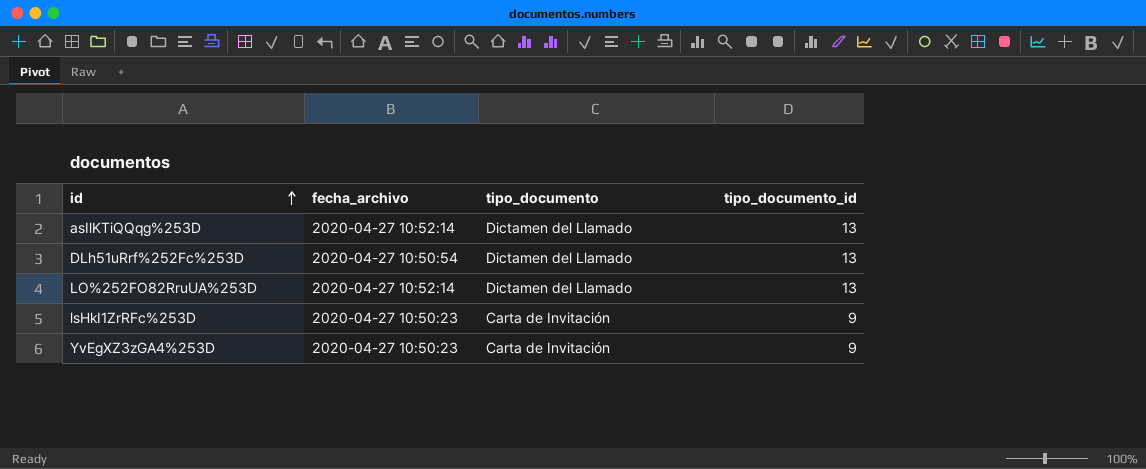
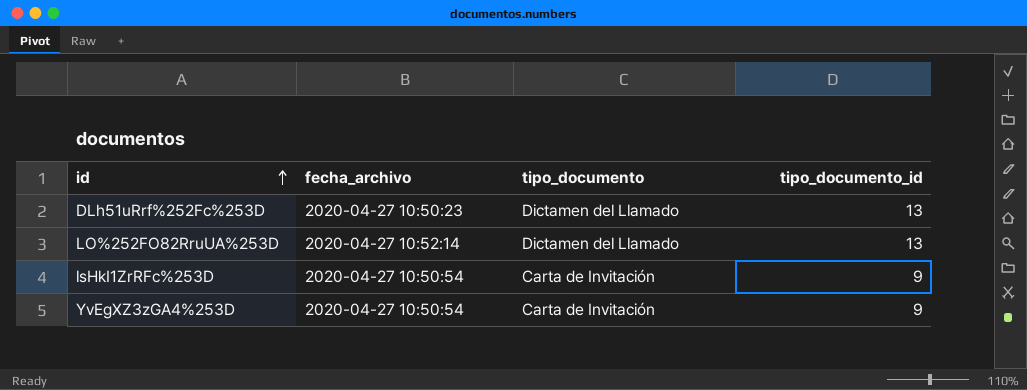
row asIlKTiQQqg%253D: 2020-04-27 10:52:14 | Dictamen del Llamado | 13 -> none
DLh51uRrf%252Fc%253D | fecha_archivo: 2020-04-27 10:50:54 -> 2020-04-27 10:50:23
lsHkI1ZrRFc%253D | fecha_archivo: 2020-04-27 10:50:23 -> 2020-04-27 10:50:54
YvEgXZ3zGA4%253D | fecha_archivo: 2020-04-27 10:50:23 -> 2020-04-27 10:50:54

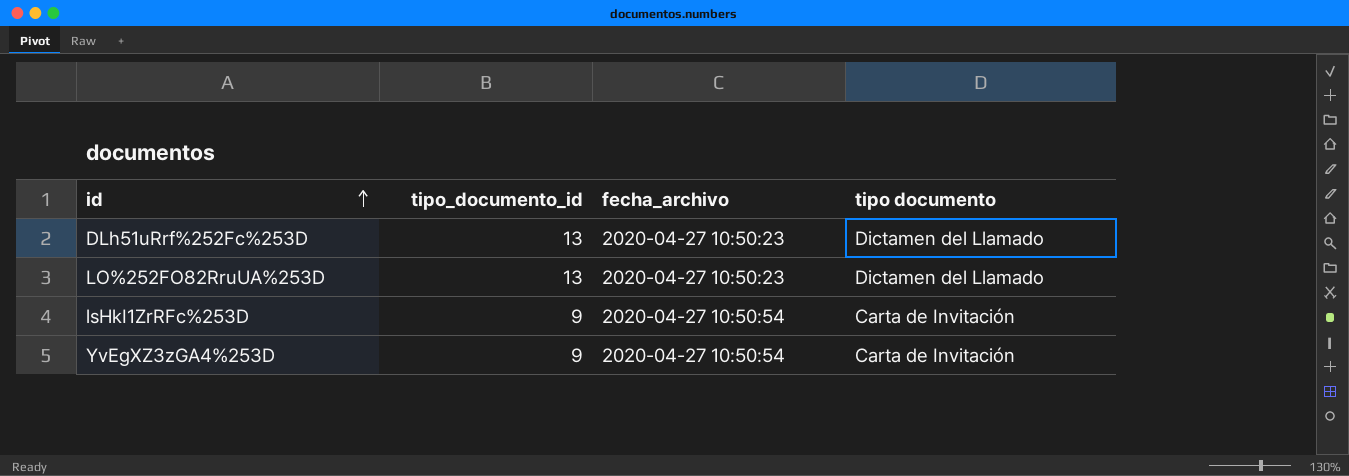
column tipo_documento_id | position: 4 -> 2
column name: tipo_documento -> tipo documento
LO%252FO82RruUA%253D | fecha_archivo: 2020-04-27 10:52:14 -> 2020-04-27 10:50:23

